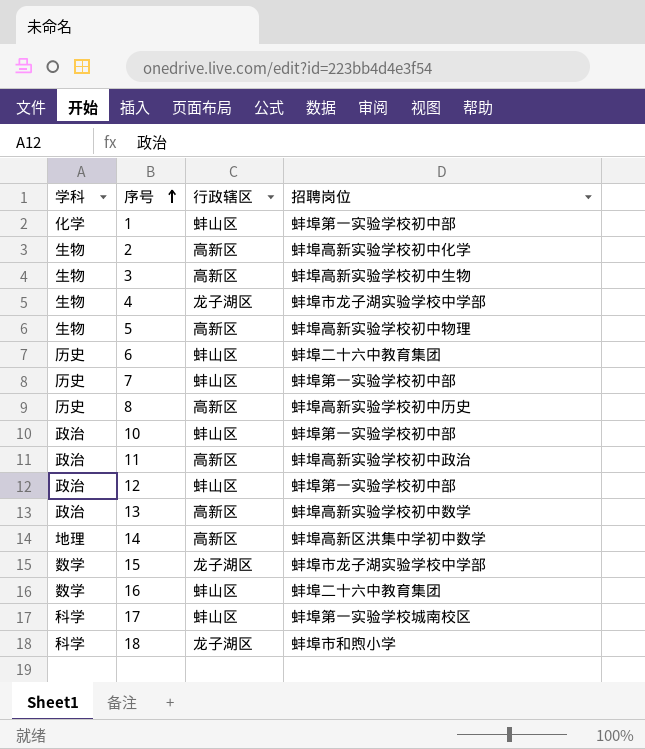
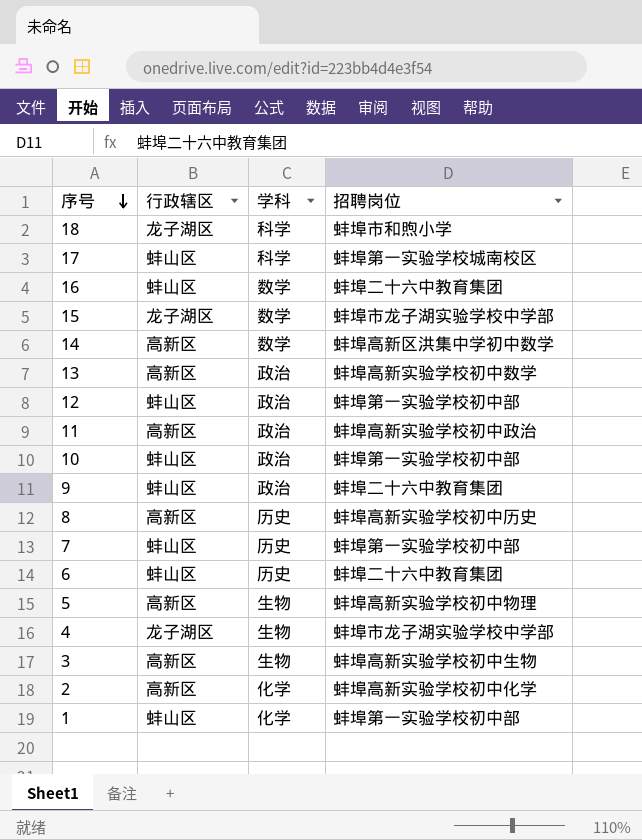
row order: 序号 ascending -> 序号 descending
column 学科 | position: 1 -> 3
14 | 学科: 地理 -> 数学
row 9: none -> 蚌山区 | 政治 | 蚌埠二十六中教育集团
2 | 学科: 生物 -> 化学

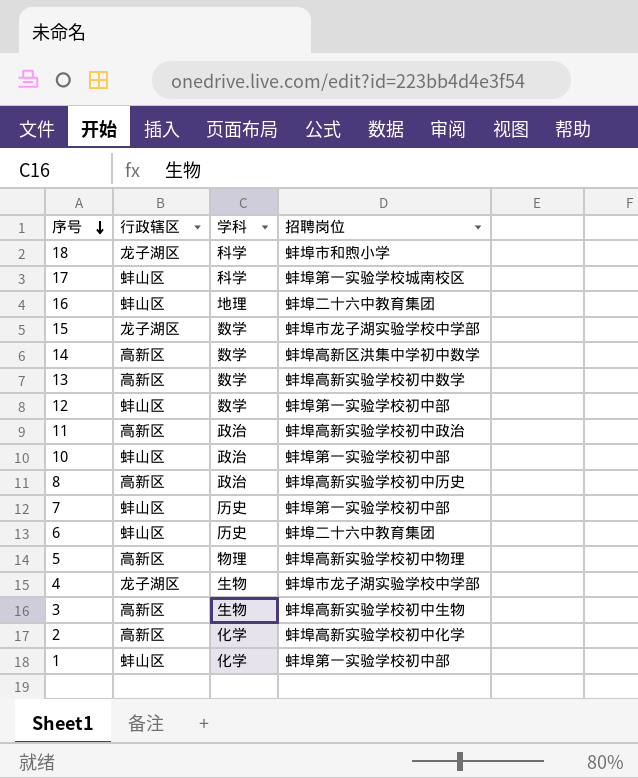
row 9: 蚌山区 | 政治 | 蚌埠二十六中教育集团 -> none
16 | 学科: 数学 -> 地理
13 | 学科: 政治 -> 数学
12 | 学科: 政治 -> 数学
8 | 学科: 历史 -> 政治
5 | 学科: 生物 -> 物理

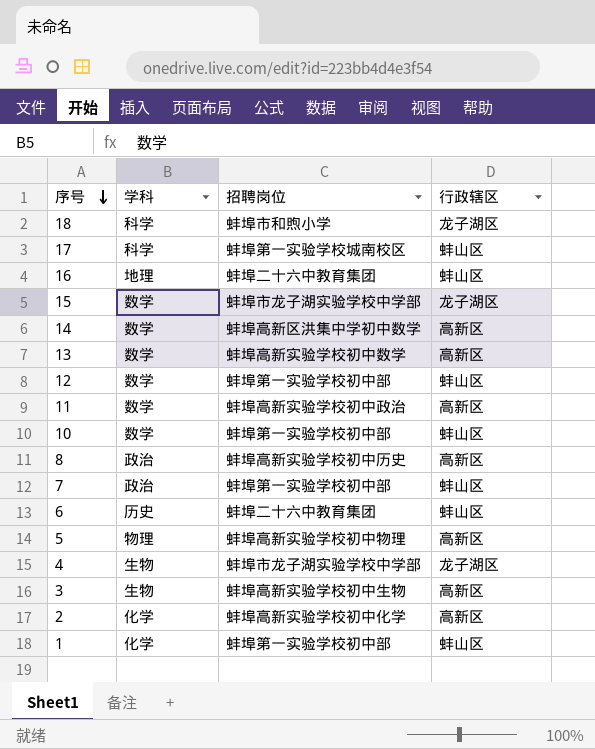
column 行政辖区 | position: 2 -> 4
11 | 学科: 政治 -> 数学
10 | 学科: 政治 -> 数学
7 | 学科: 历史 -> 政治

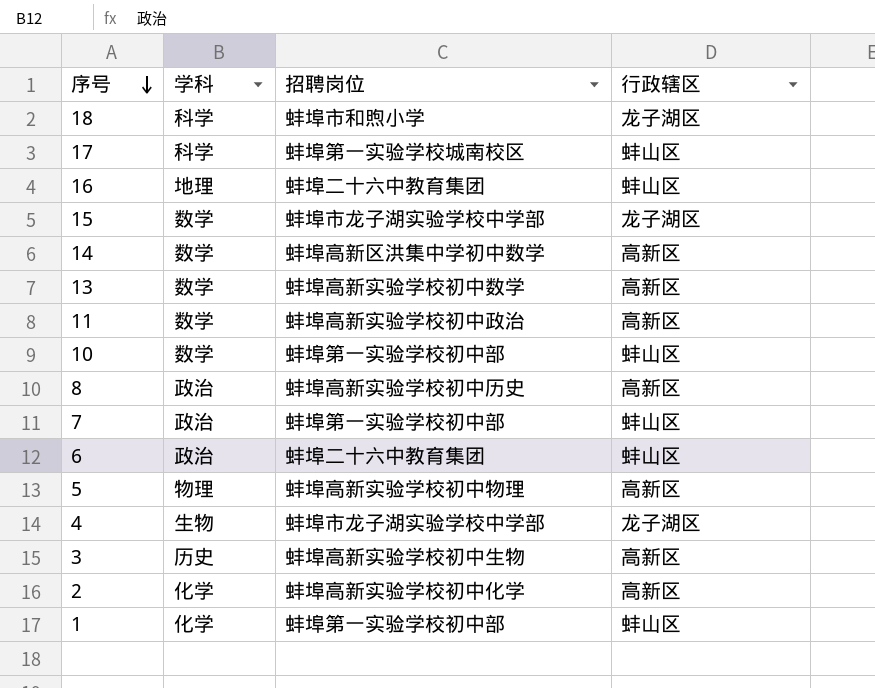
row 12: 数学 | 蚌埠第一实验学校初中部 | 蚌山区 -> none
6 | 学科: 历史 -> 政治
3 | 学科: 生物 -> 历史

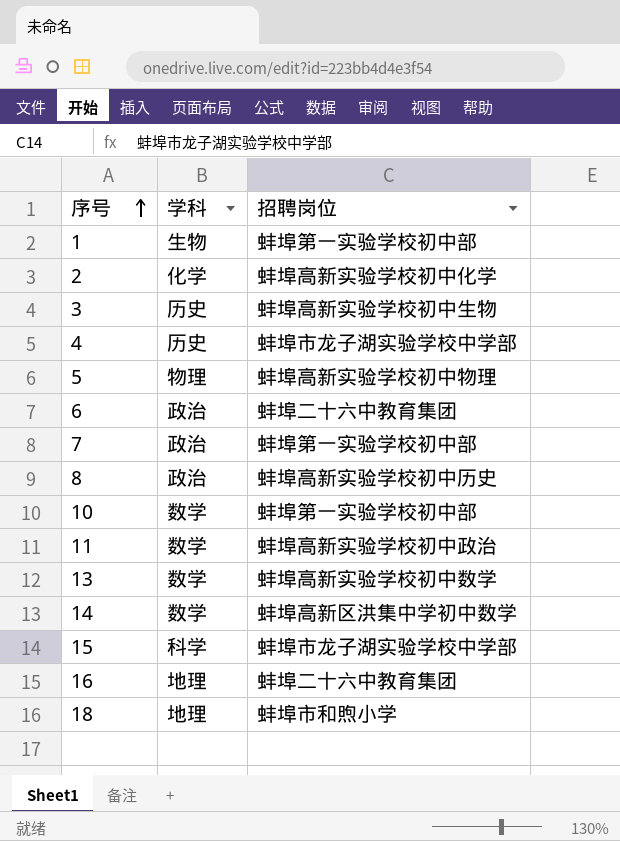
row order: 序号 descending -> 序号 ascending
column 行政辖区 | position: 4 -> none
row 17: 科学 | 蚌埠第一实验学校城南校区 | 蚌山区 -> none
1 | 学科: 化学 -> 生物
4 | 学科: 生物 -> 历史
15 | 学科: 数学 -> 科学
18 | 学科: 科学 -> 地理

